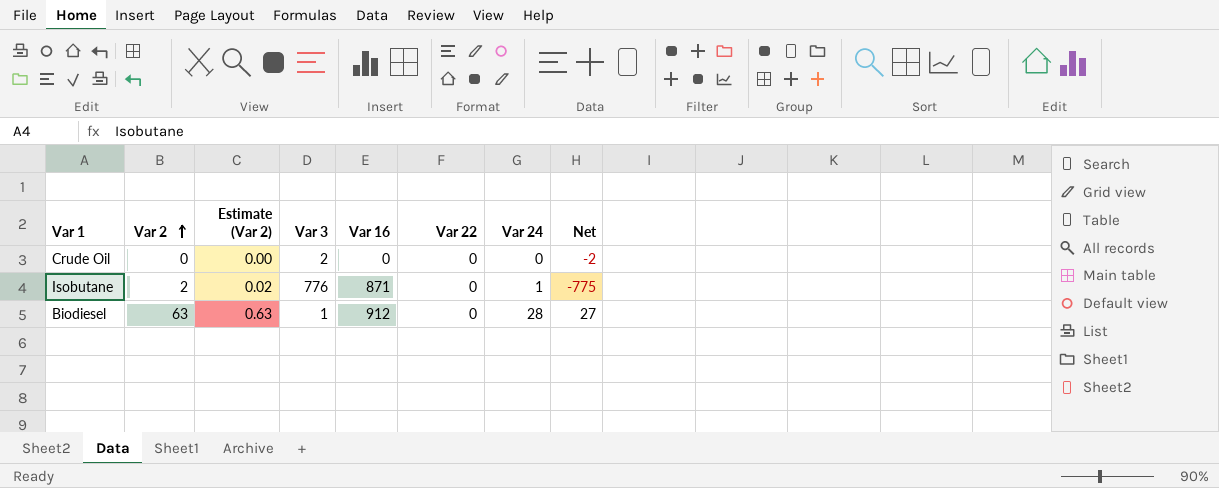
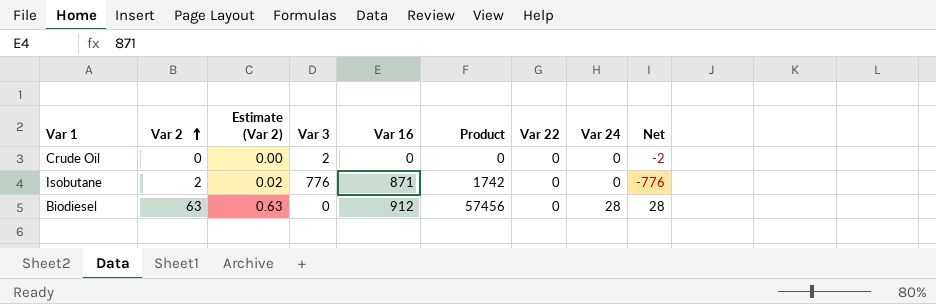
column Product | formula: none -> [Var 2] * [Var 16]
Isobutane | Var 24: 1 -> 0
Isobutane | Net: -775 -> -776
Biodiesel | Var 3: 1 -> 0
Biodiesel | Net: 27 -> 28

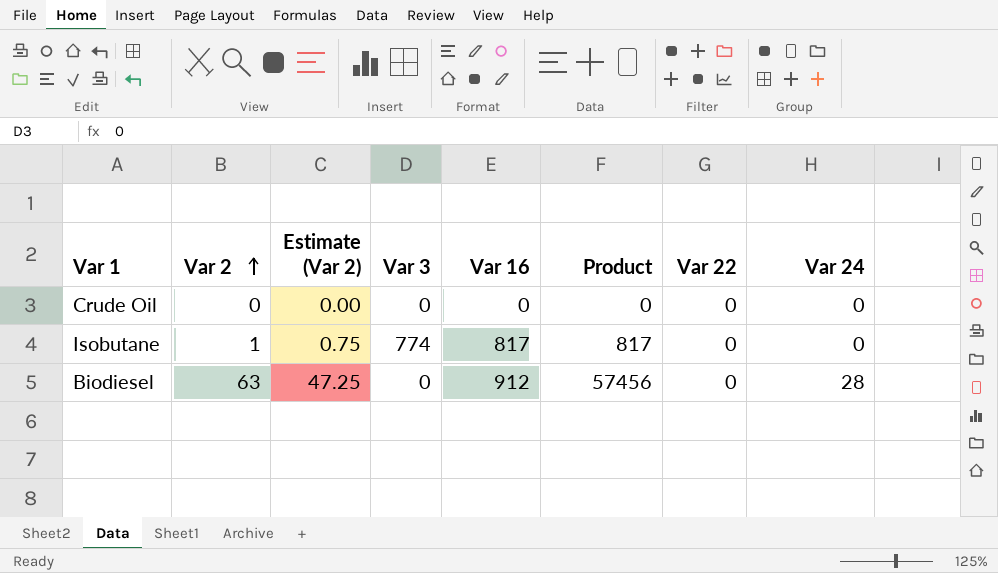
column Net | formula: [Var 24] - [Var 3] -> none
column Estimate (Var 2) | formula: [Var 2] * 0.01 -> [Var 2] * 0.75
Crude Oil | Var 3: 2 -> 0
Isobutane | Var 2: 2 -> 1
Isobutane | Var 3: 776 -> 774
Isobutane | Var 16: 871 -> 817
Isobutane | Product: 1742 -> 817

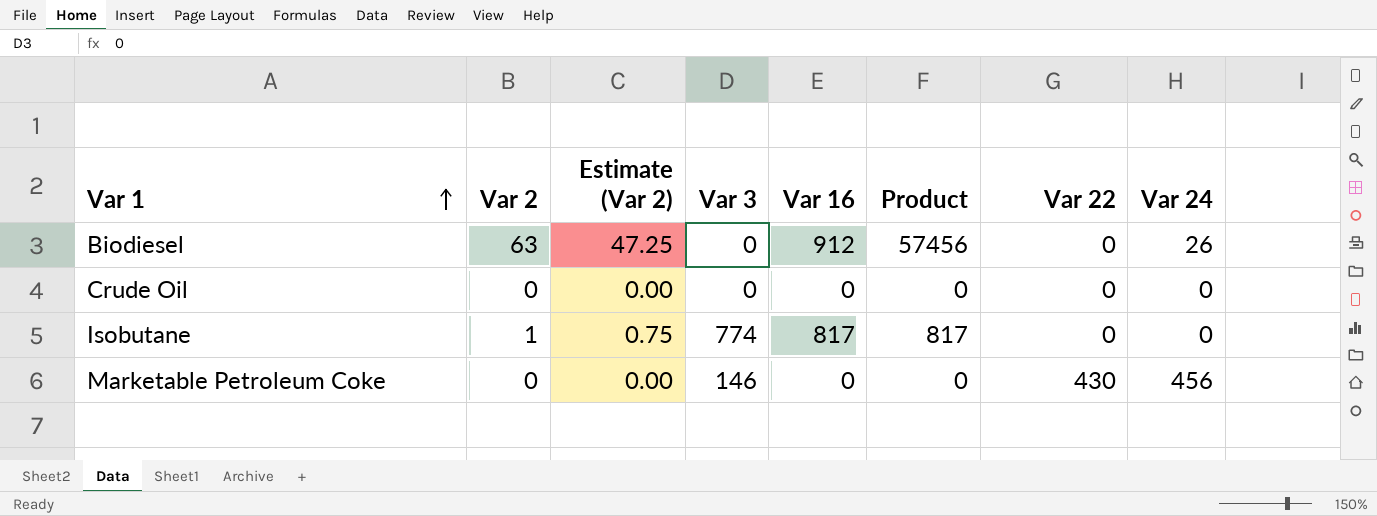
row order: Var 2 ascending -> Var 1 ascending
Biodiesel | Var 24: 28 -> 26
row Marketable Petroleum Coke: none -> 0 | 0.00 | 146 | 0 | 0 | 430 | 456

